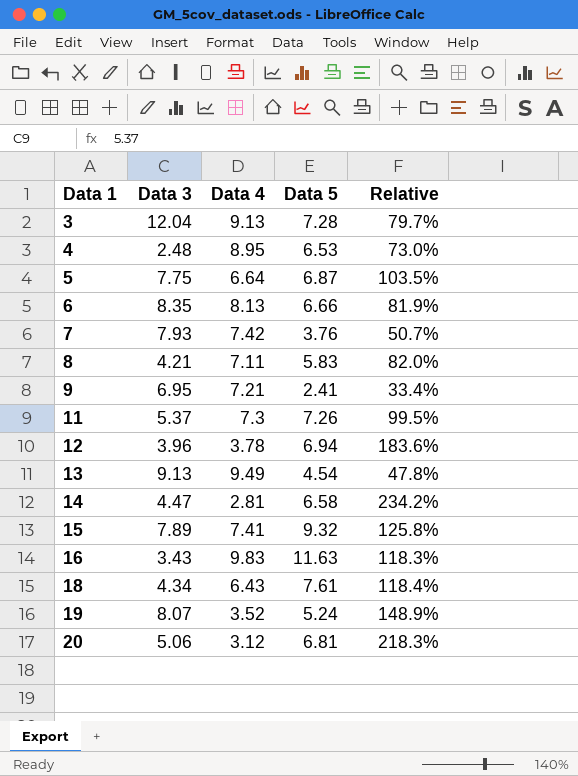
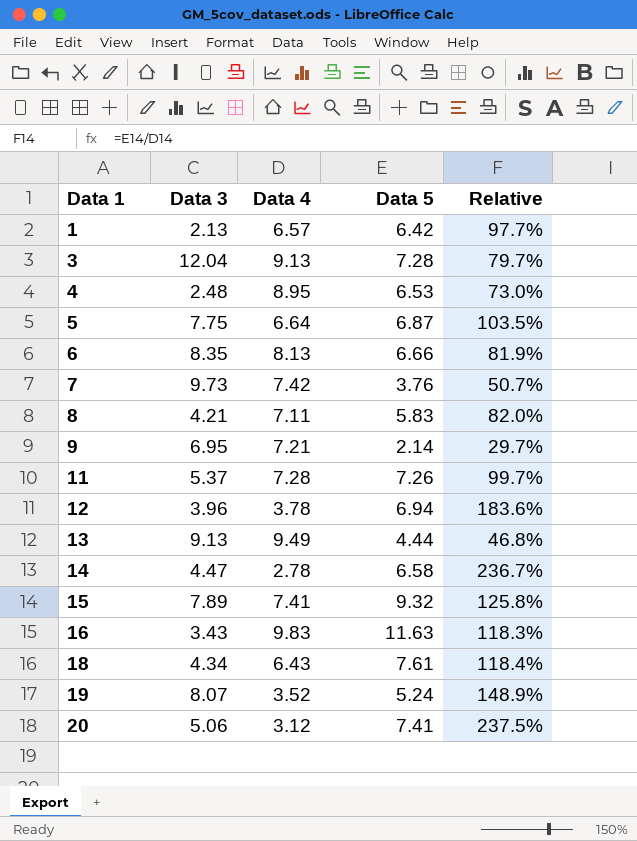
row 1: none -> 2.13 | 6.57 | 6.42 | 97.7%
7 | Data 3: 7.93 -> 9.73
9 | Data 5: 2.41 -> 2.14
9 | Relative: 33.4% -> 29.7%
11 | Data 4: 7.3 -> 7.28
11 | Relative: 99.5% -> 99.7%
13 | Data 5: 4.54 -> 4.44
13 | Relative: 47.8% -> 46.8%
14 | Data 4: 2.81 -> 2.78
14 | Relative: 234.2% -> 236.7%
20 | Data 5: 6.81 -> 7.41
20 | Relative: 218.3% -> 237.5%

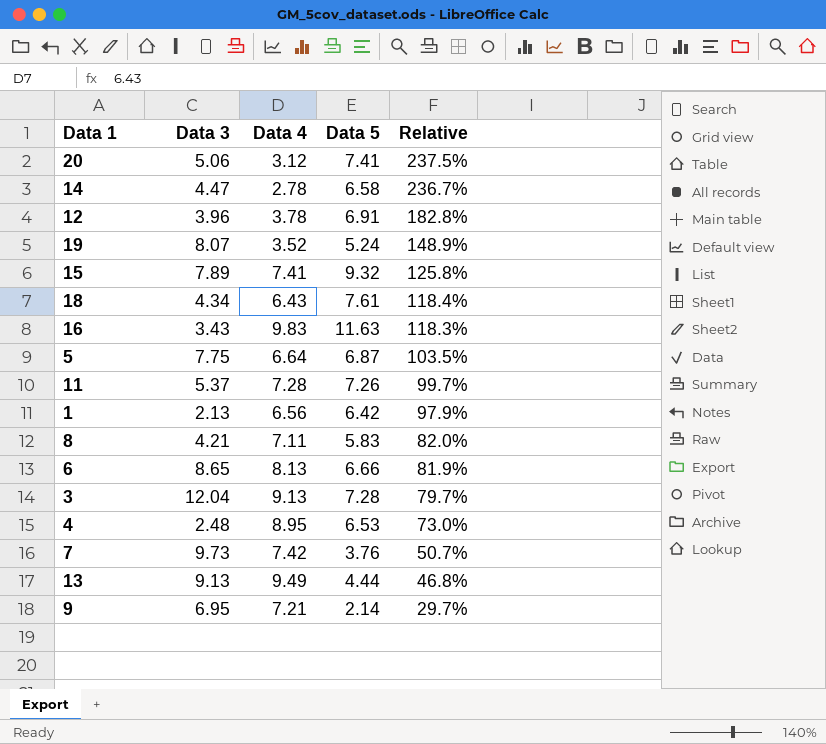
row order: Data 1 ascending -> Relative descending
12 | Data 5: 6.94 -> 6.91
12 | Relative: 183.6% -> 182.8%
1 | Data 4: 6.57 -> 6.56
1 | Relative: 97.7% -> 97.9%
6 | Data 3: 8.35 -> 8.65

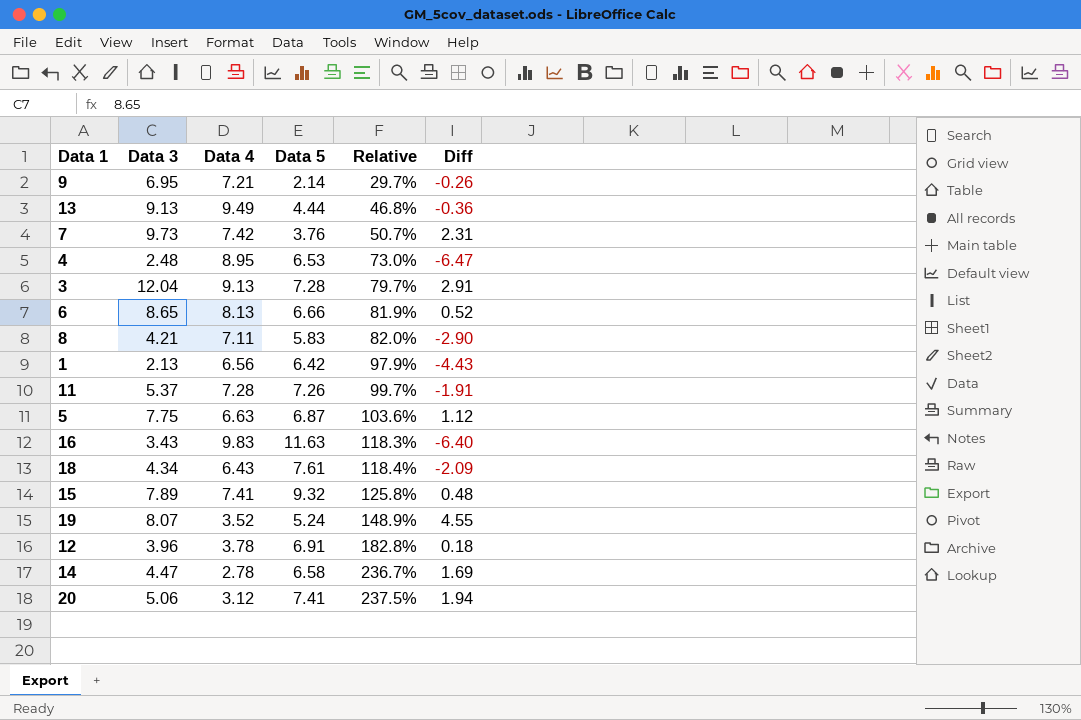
row order: Relative descending -> Relative ascending
column Diff | formula: none -> [Data 3] - [Data 4]
5 | Data 4: 6.64 -> 6.63
5 | Relative: 103.5% -> 103.6%

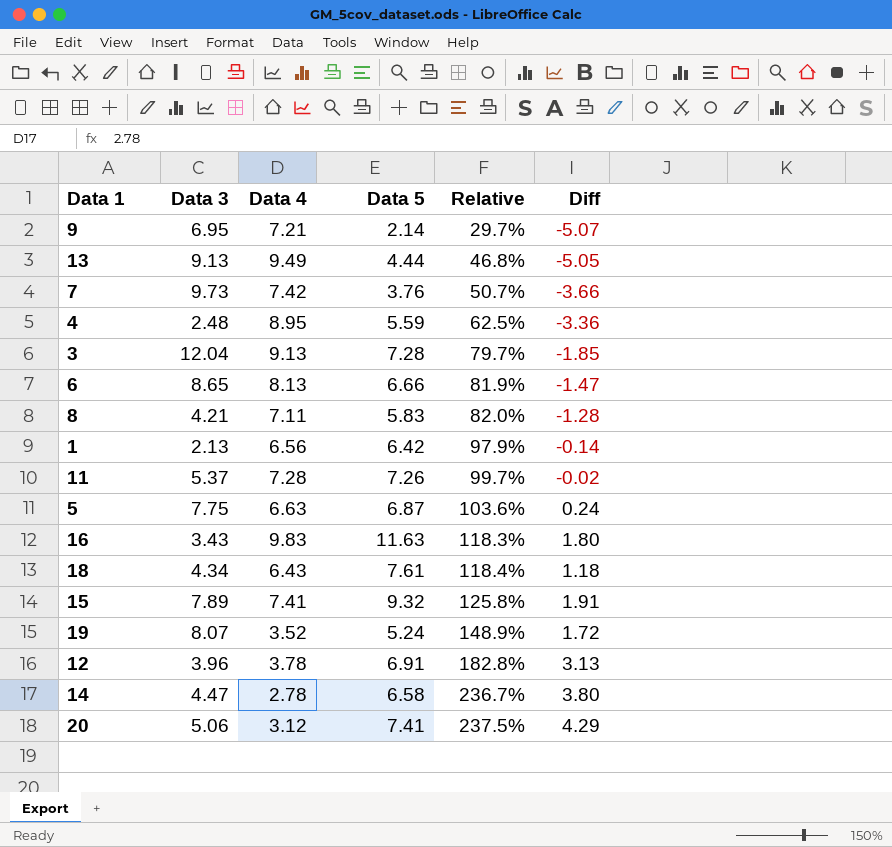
column Diff | formula: [Data 3] - [Data 4] -> [Data 5] - [Data 4]
4 | Data 5: 6.53 -> 5.59
4 | Relative: 73.0% -> 62.5%

